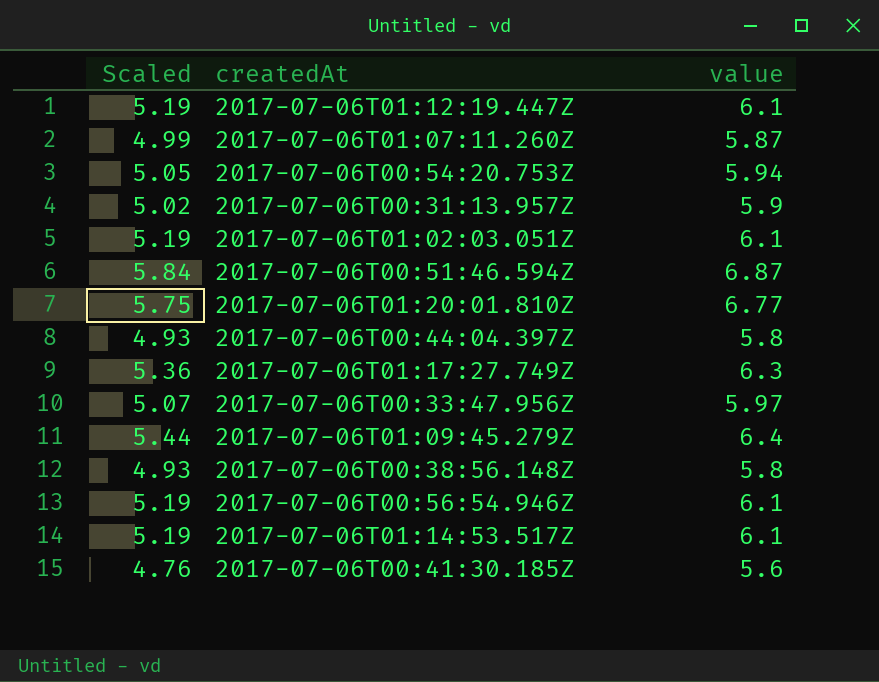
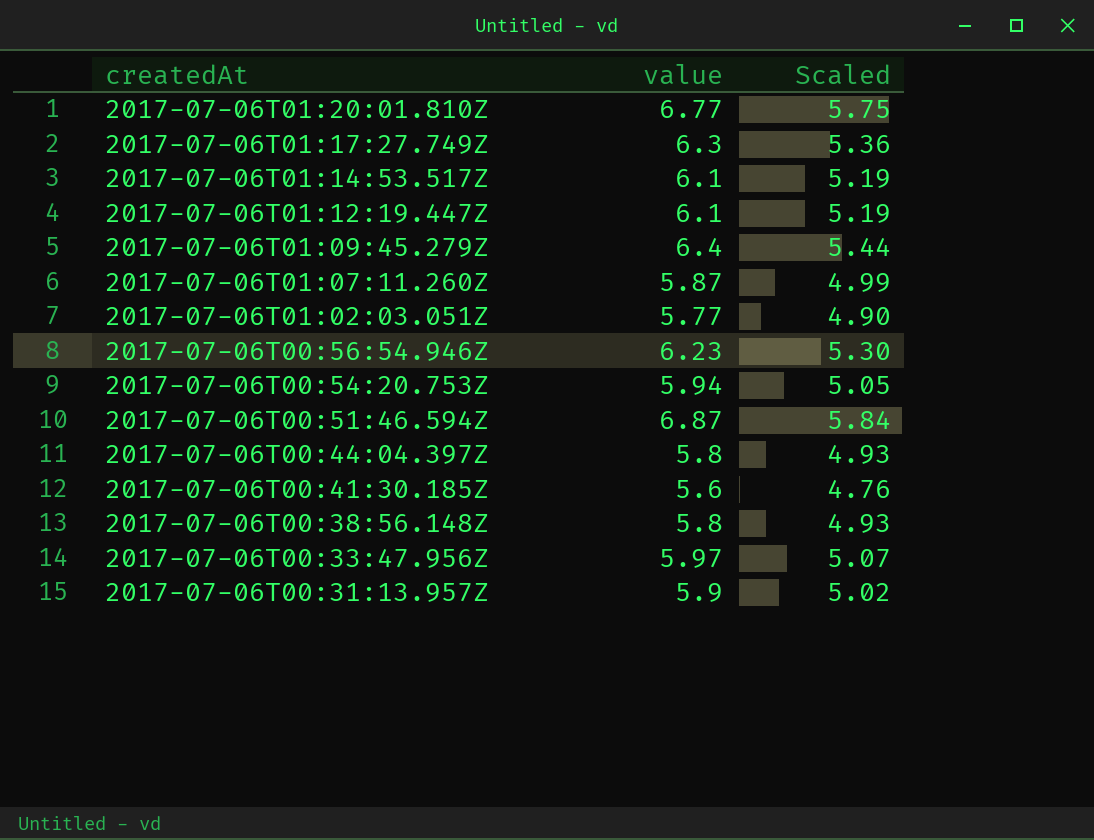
row order: none -> createdAt descending
column Scaled | position: 1 -> 3
2017-07-06T01:02:03.051Z | value: 6.1 -> 5.77
2017-07-06T01:02:03.051Z | Scaled: 5.19 -> 4.90
2017-07-06T00:56:54.946Z | value: 6.1 -> 6.23
2017-07-06T00:56:54.946Z | Scaled: 5.19 -> 5.30

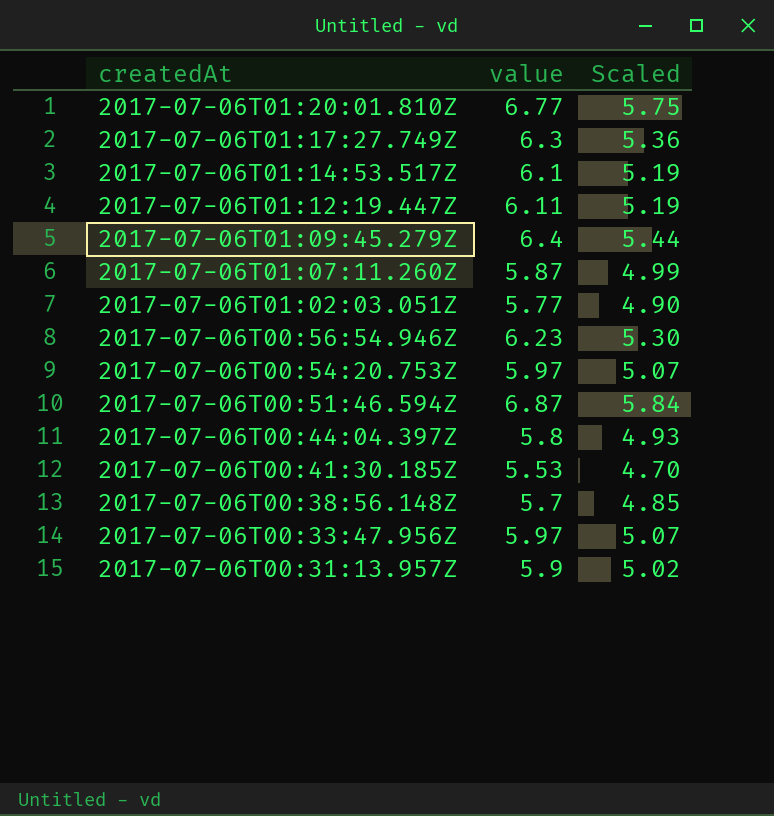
2017-07-06T01:12:19.447Z | value: 6.1 -> 6.11
2017-07-06T00:54:20.753Z | value: 5.94 -> 5.97
2017-07-06T00:54:20.753Z | Scaled: 5.05 -> 5.07
2017-07-06T00:41:30.185Z | value: 5.6 -> 5.53
2017-07-06T00:41:30.185Z | Scaled: 4.76 -> 4.70
2017-07-06T00:38:56.148Z | value: 5.8 -> 5.7
2017-07-06T00:38:56.148Z | Scaled: 4.93 -> 4.85

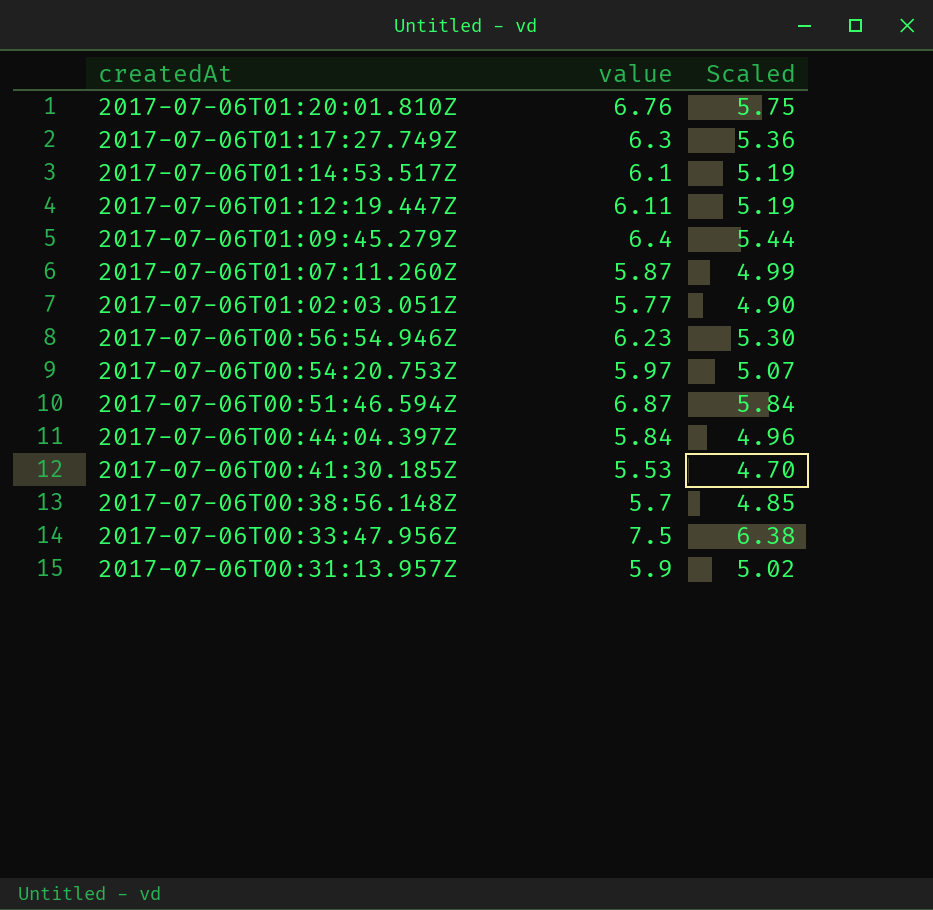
2017-07-06T01:20:01.810Z | value: 6.77 -> 6.76
2017-07-06T00:44:04.397Z | value: 5.8 -> 5.84
2017-07-06T00:44:04.397Z | Scaled: 4.93 -> 4.96
2017-07-06T00:33:47.956Z | value: 5.97 -> 7.5
2017-07-06T00:33:47.956Z | Scaled: 5.07 -> 6.38

